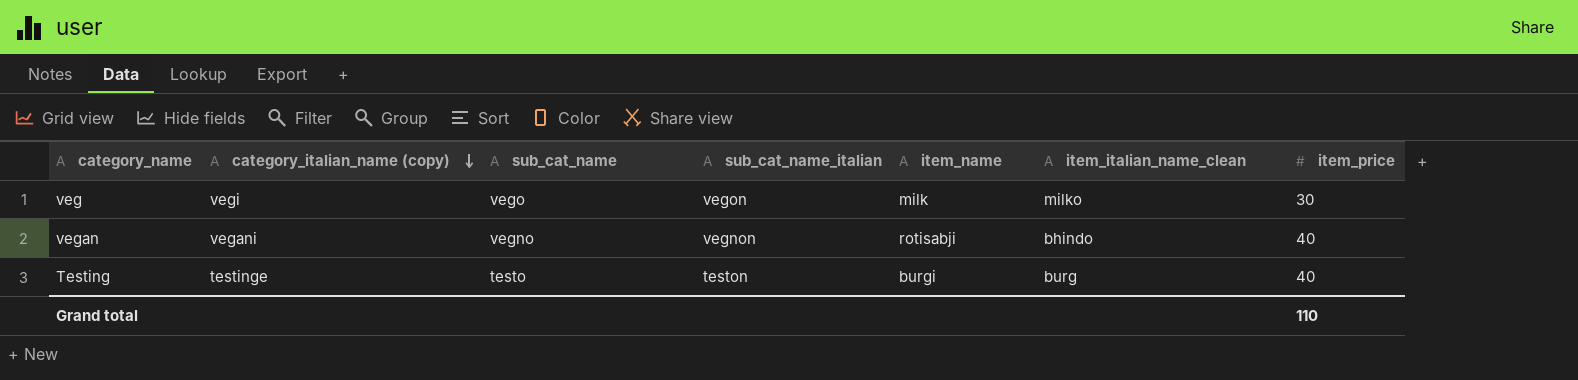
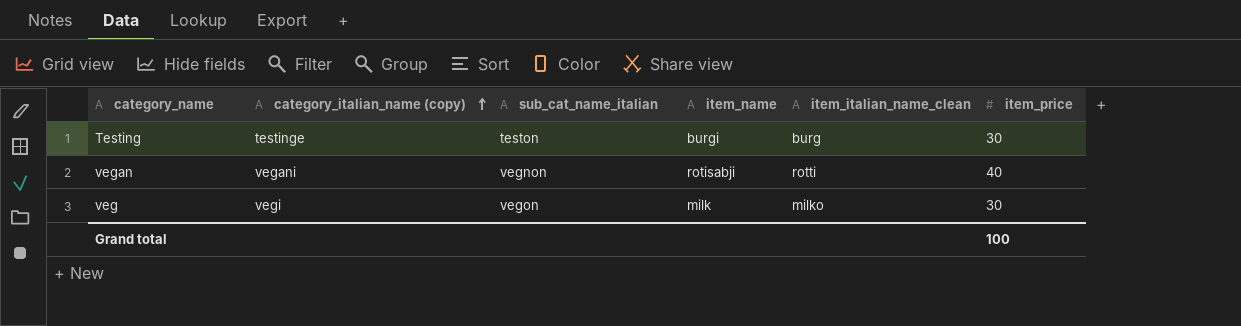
row order: category_italian_name (copy) descending -> category_italian_name (copy) ascending
column sub_cat_name | position: 3 -> none
Testing | item_price: 40 -> 30
vegan | item_italian_name_clean: bhindo -> rotti
Grand total | item_price: 110 -> 100

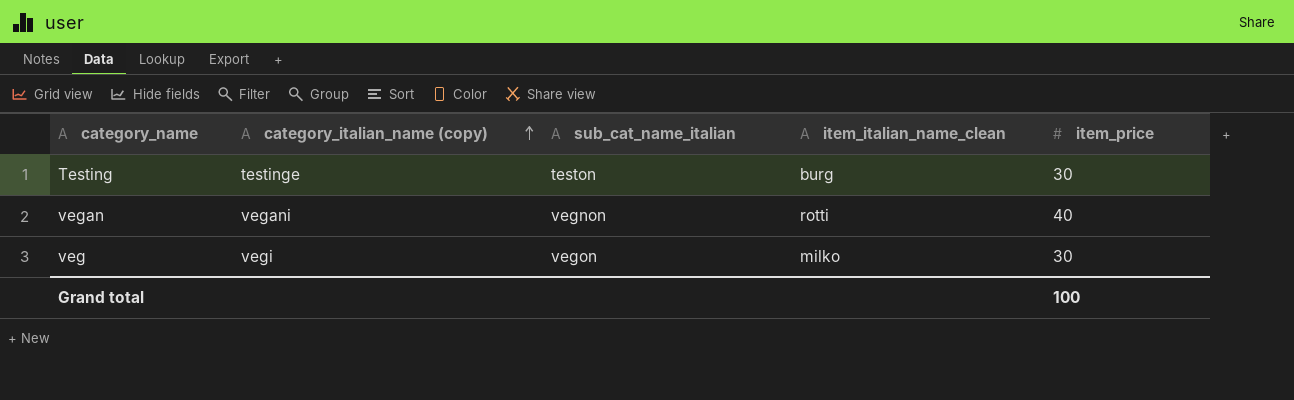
column item_name | position: 4 -> none

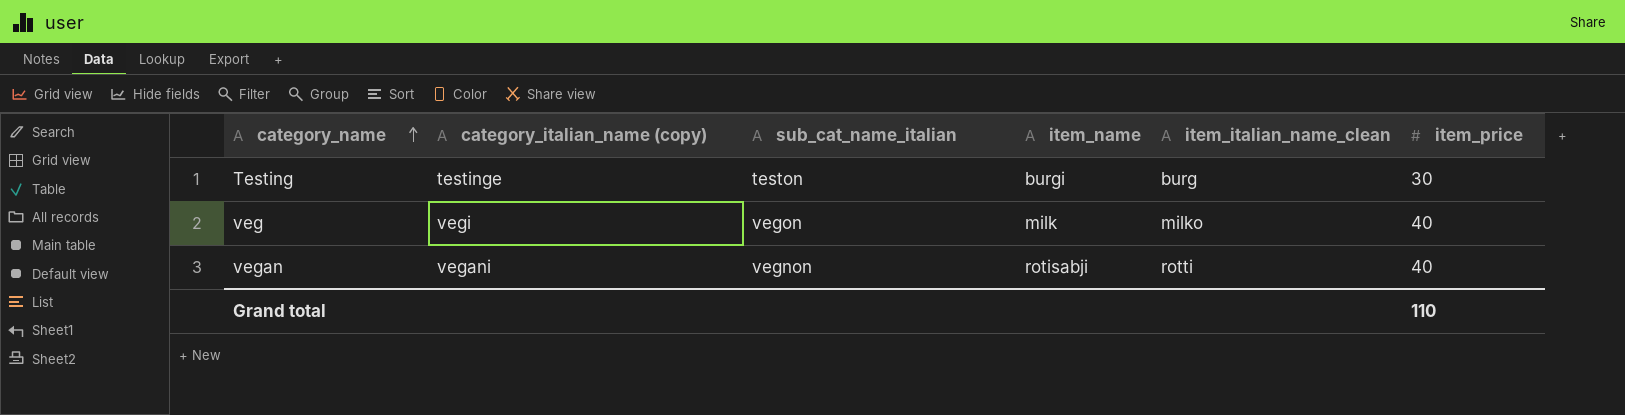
row order: category_italian_name (copy) ascending -> category_name ascending
column item_name | position: none -> 4
veg | item_price: 30 -> 40
Grand total | item_price: 100 -> 110

